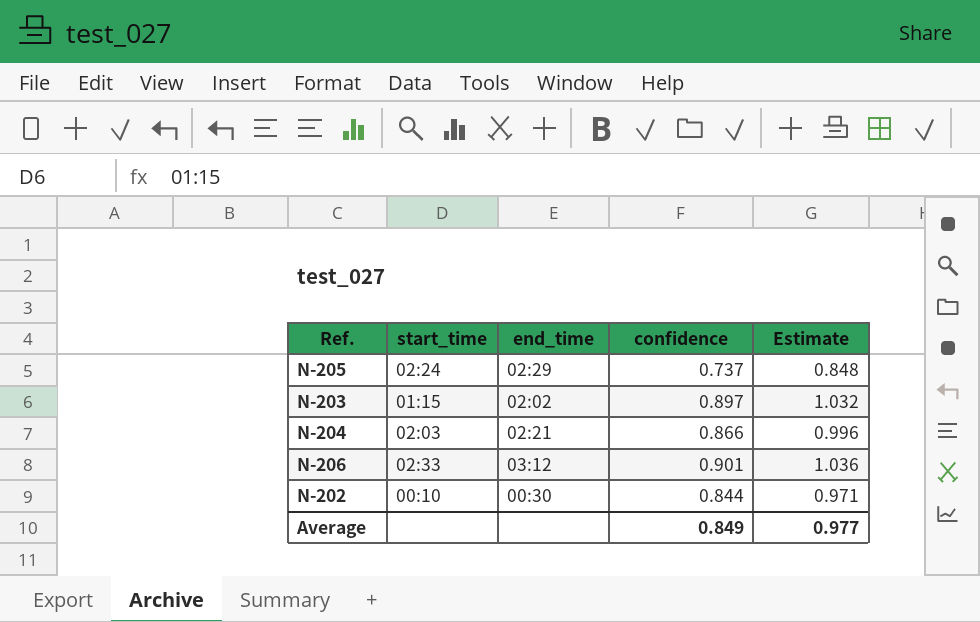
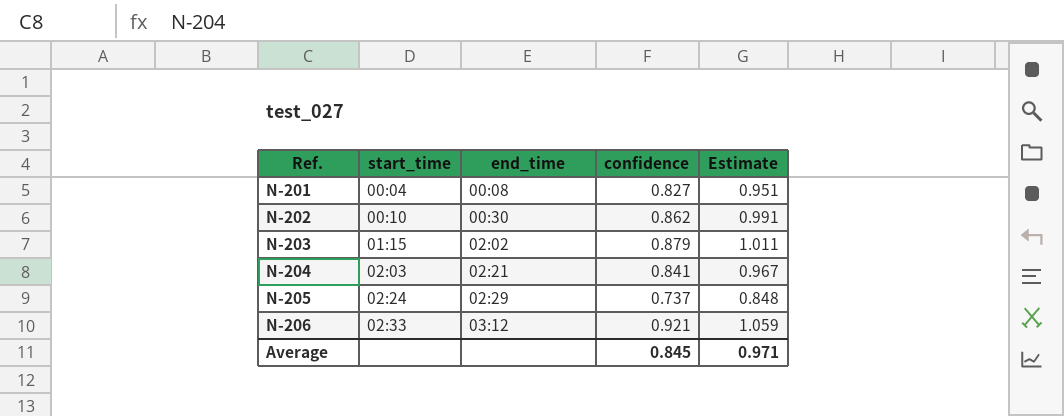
row order: none -> Ref. ascending
row N-201: none -> 00:04 | 00:08 | 0.827 | 0.951
N-202 | confidence: 0.844 -> 0.862
N-202 | Estimate: 0.971 -> 0.991
N-203 | confidence: 0.897 -> 0.879
N-203 | Estimate: 1.032 -> 1.011
N-204 | confidence: 0.866 -> 0.841
N-204 | Estimate: 0.996 -> 0.967
N-206 | confidence: 0.901 -> 0.921
N-206 | Estimate: 1.036 -> 1.059
Average | confidence: 0.849 -> 0.845
Average | Estimate: 0.977 -> 0.971

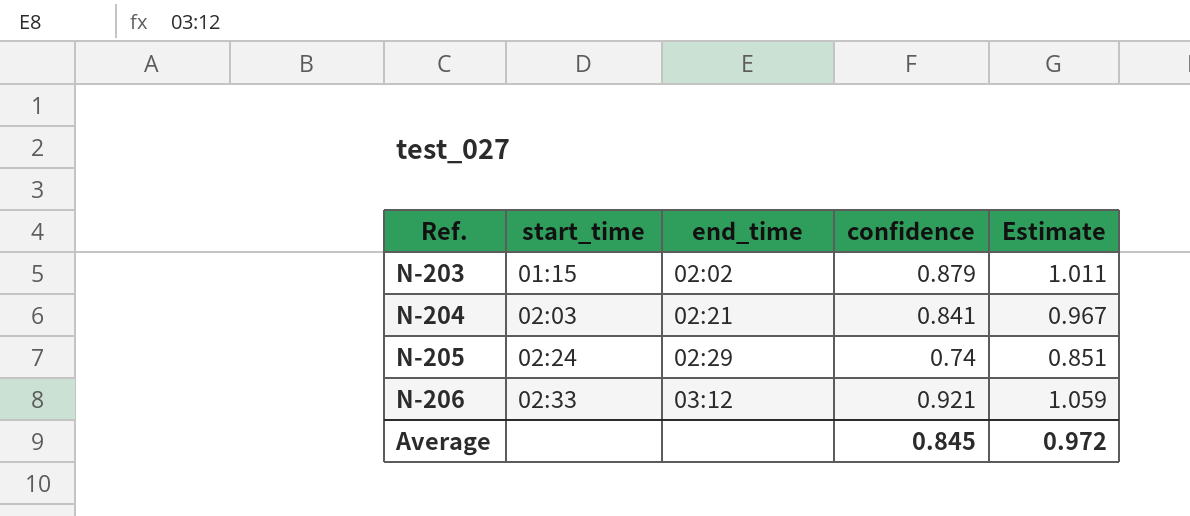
row N-201: 00:04 | 00:08 | 0.827 | 0.951 -> none
row N-202: 00:10 | 00:30 | 0.862 | 0.991 -> none
N-205 | confidence: 0.737 -> 0.74
N-205 | Estimate: 0.848 -> 0.851
Average | Estimate: 0.971 -> 0.972

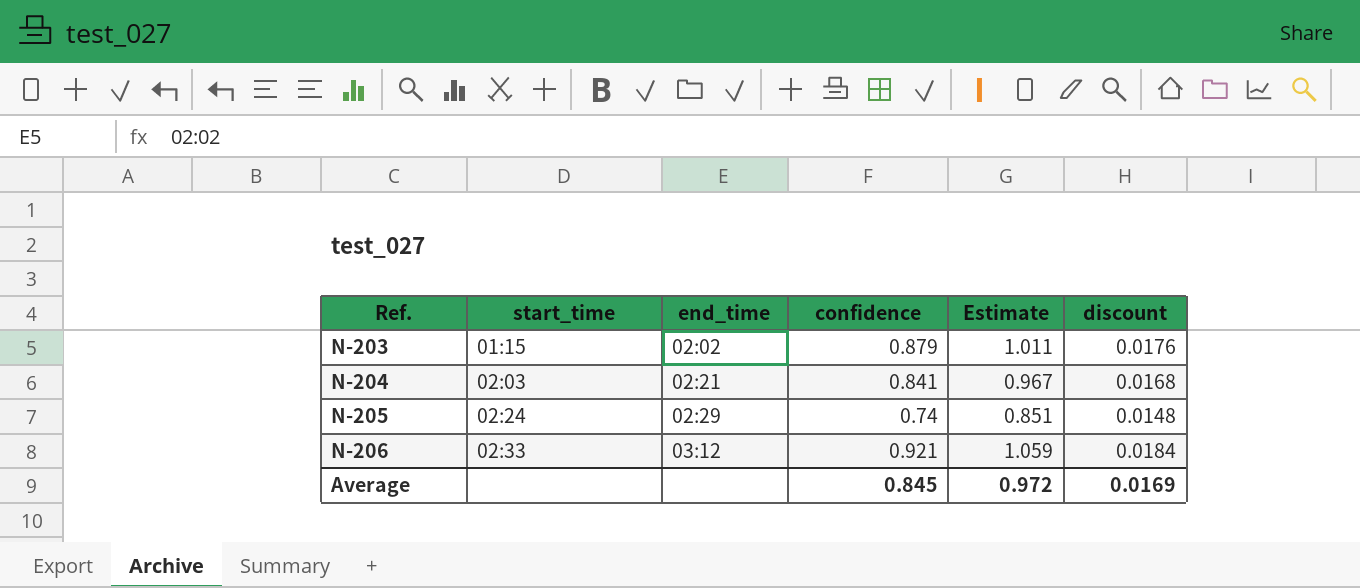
column discount | formula: none -> [confidence] * 0.02

